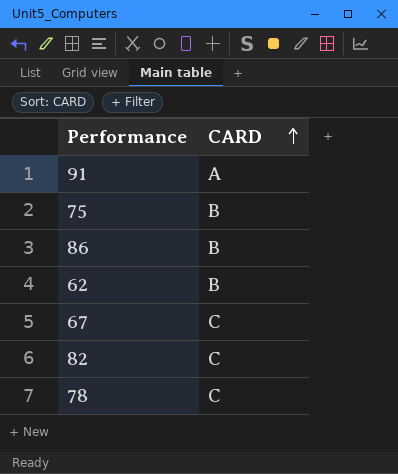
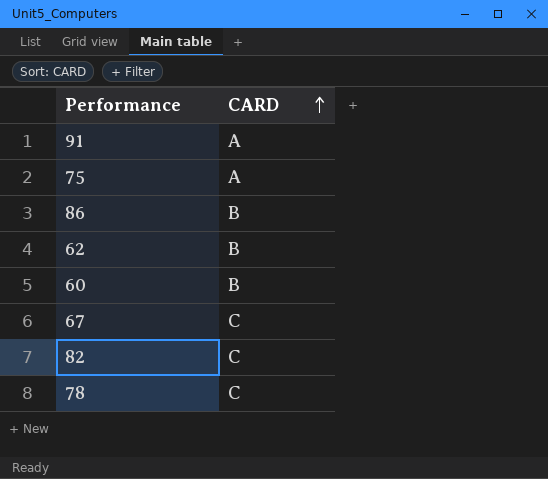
75 | CARD: B -> A
row 60: none -> B

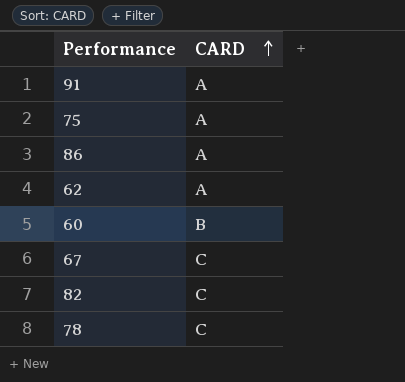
86 | CARD: B -> A
62 | CARD: B -> A

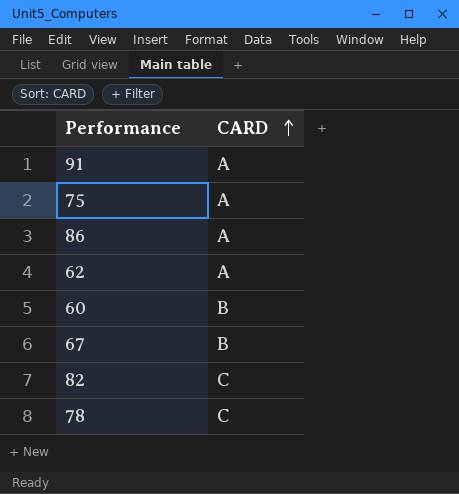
67 | CARD: C -> B

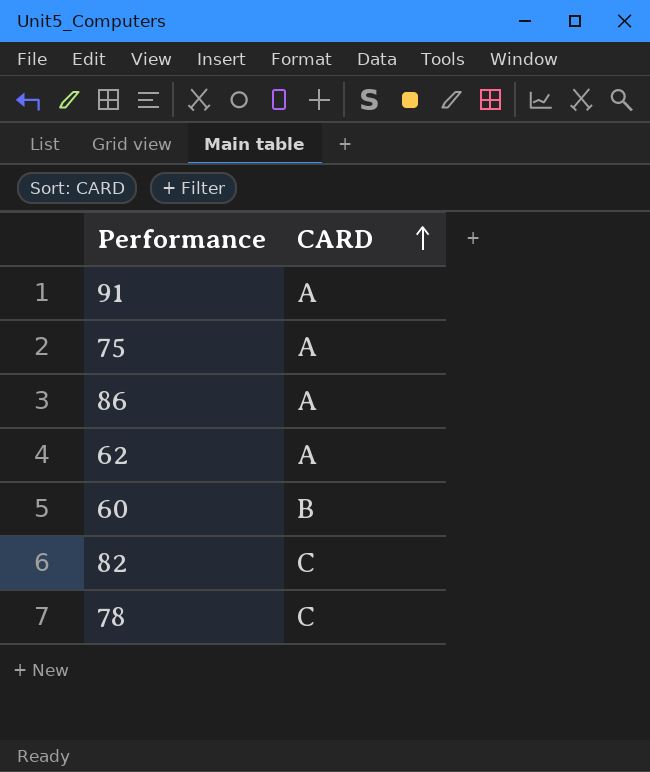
row 67: B -> none

